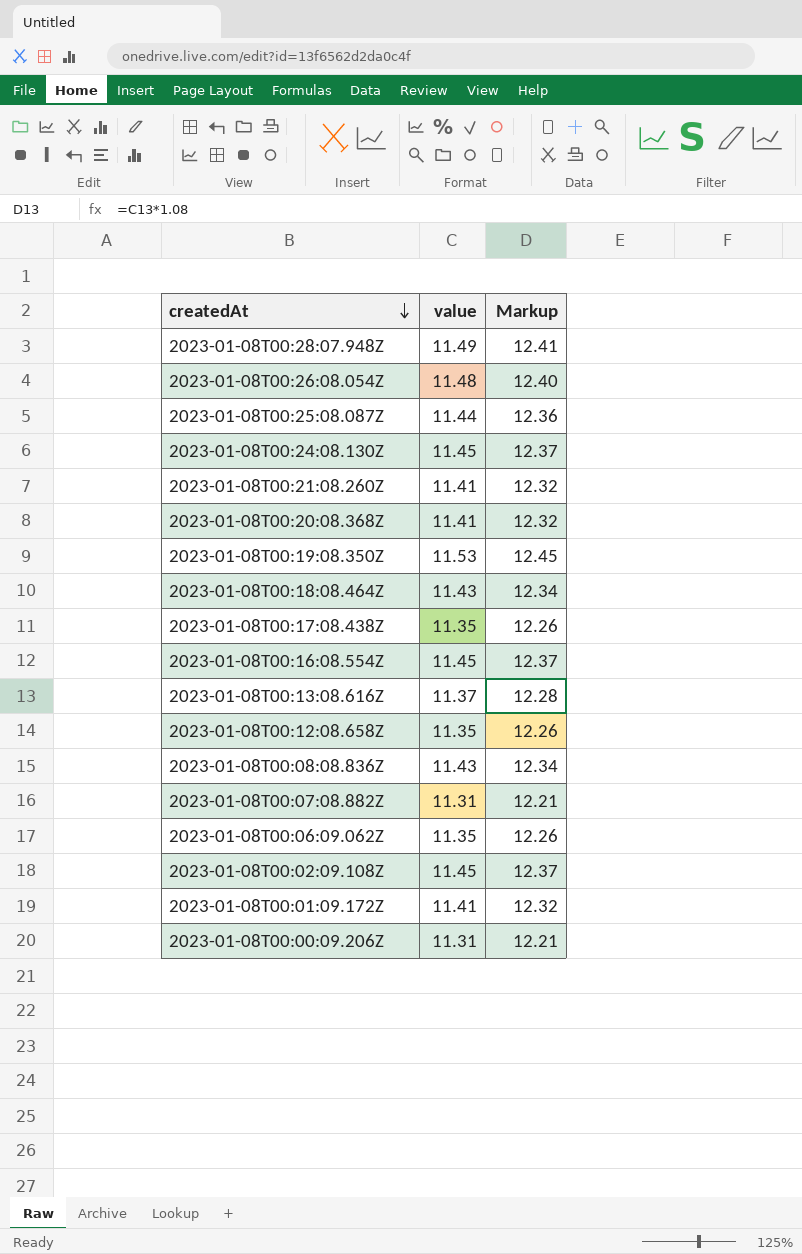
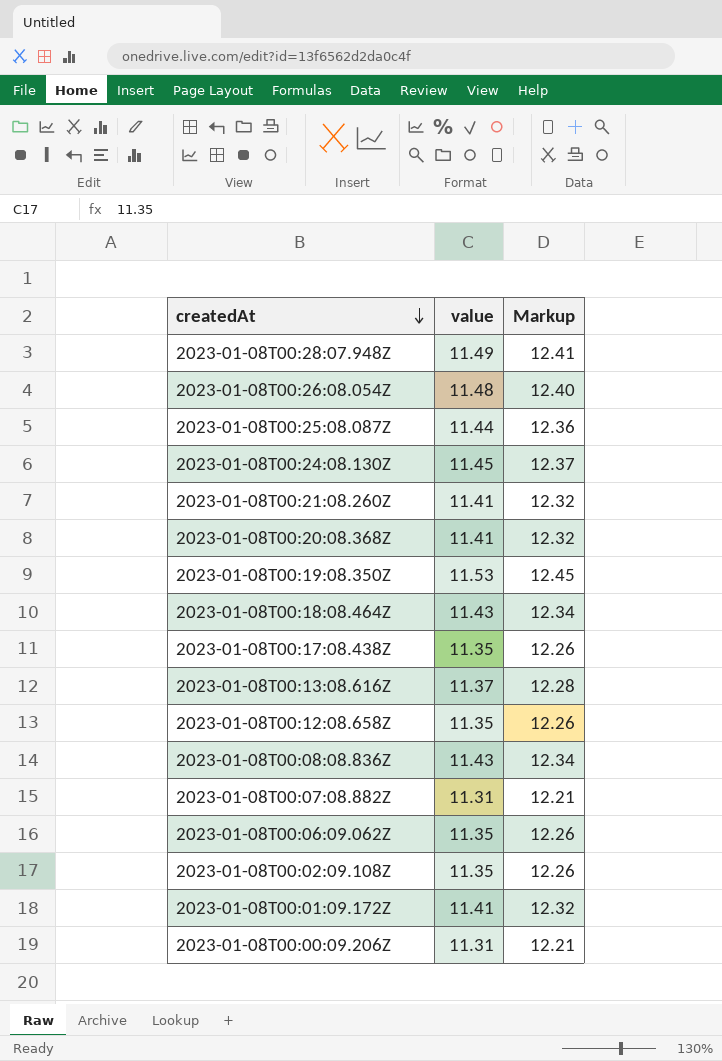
row 2023-01-08T00:16:08.554Z: 11.45 | 12.37 -> none
2023-01-08T00:02:09.108Z | value: 11.45 -> 11.35
2023-01-08T00:02:09.108Z | Markup: 12.37 -> 12.26

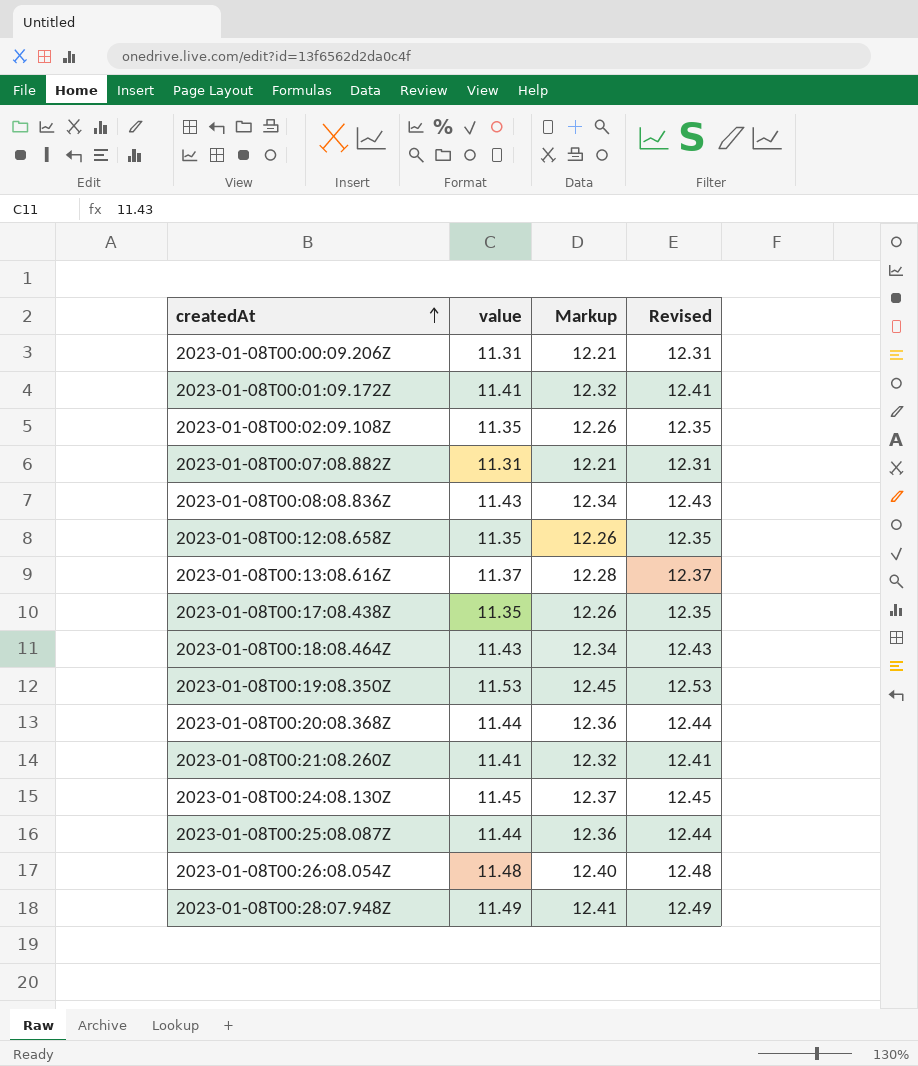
row order: createdAt descending -> createdAt ascending
column Revised | formula: none -> [value] + 1
row 2023-01-08T00:06:09.062Z: 11.35 | 12.26 -> none
2023-01-08T00:20:08.368Z | value: 11.41 -> 11.44
2023-01-08T00:20:08.368Z | Markup: 12.32 -> 12.36

